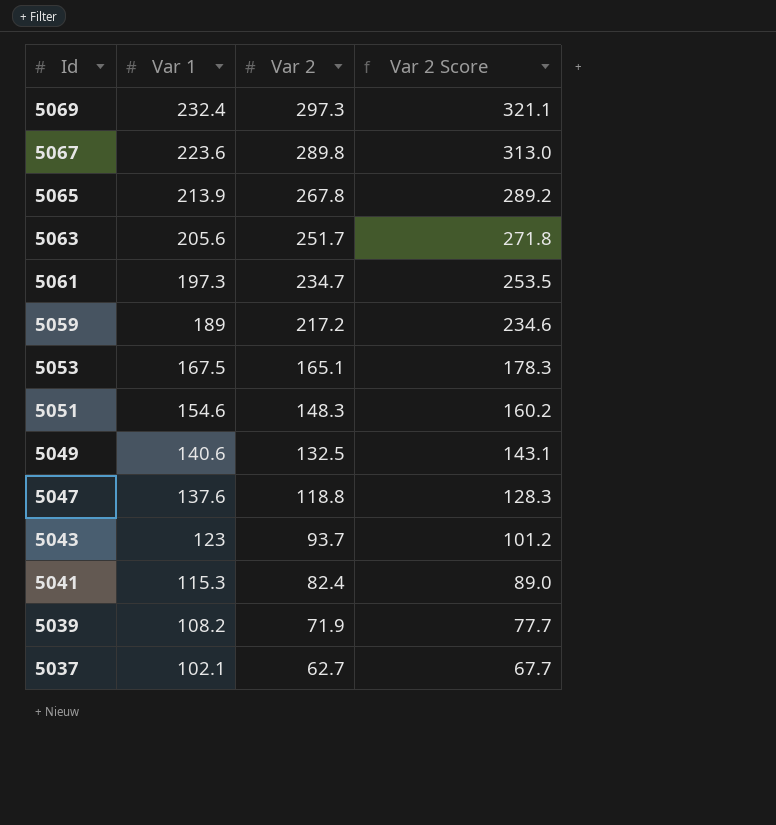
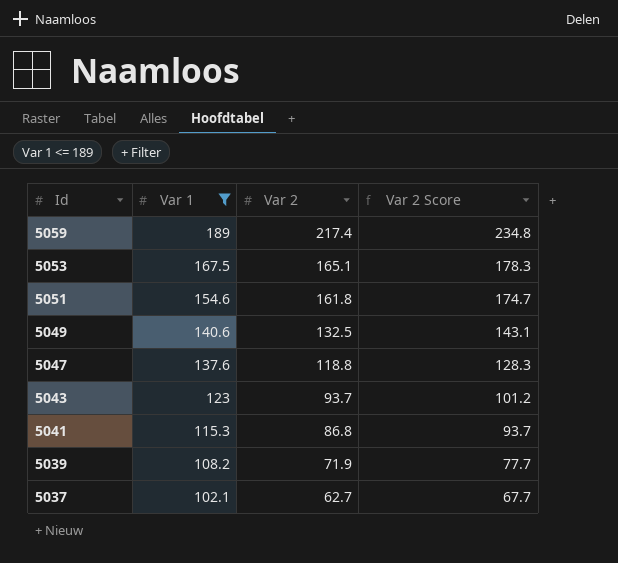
filter: none -> Var 1 <= 189
5059 | Var 2: 217.2 -> 217.4
5059 | Var 2 Score: 234.6 -> 234.8
5051 | Var 2: 148.3 -> 161.8
5051 | Var 2 Score: 160.2 -> 174.7
5041 | Var 2: 82.4 -> 86.8
5041 | Var 2 Score: 89.0 -> 93.7

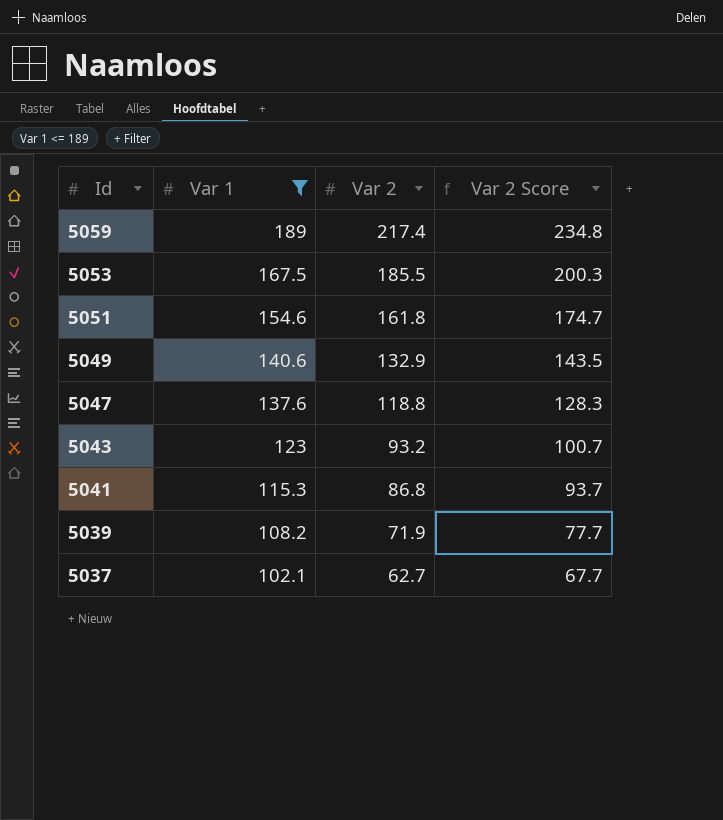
5053 | Var 2: 165.1 -> 185.5
5053 | Var 2 Score: 178.3 -> 200.3
5049 | Var 2: 132.5 -> 132.9
5049 | Var 2 Score: 143.1 -> 143.5
5043 | Var 2: 93.7 -> 93.2
5043 | Var 2 Score: 101.2 -> 100.7

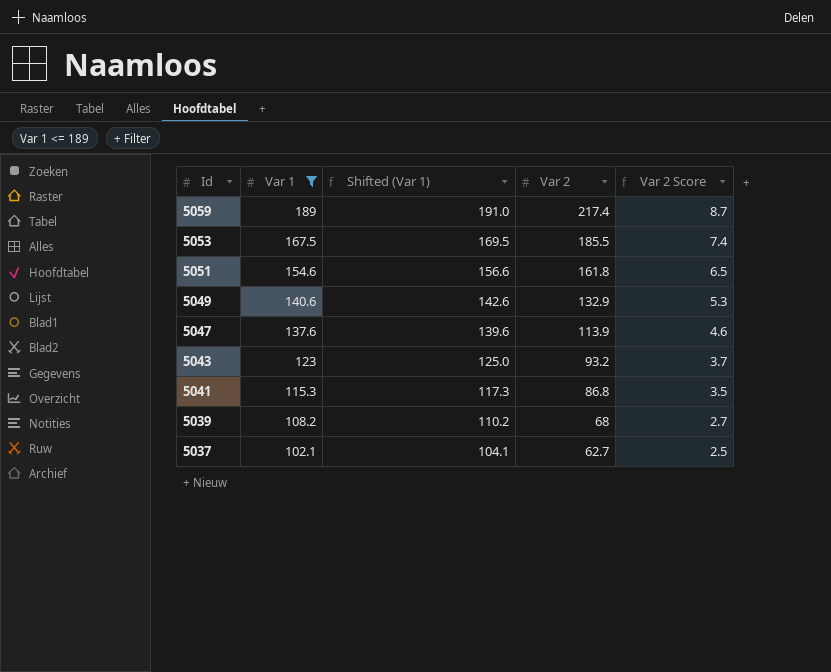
column Shifted (Var 1) | formula: none -> [Var 1] + 2
column Var 2 Score | formula: [Var 2] * 1.08 -> [Var 2] * 0.04
5047 | Var 2: 118.8 -> 113.9
5039 | Var 2: 71.9 -> 68

